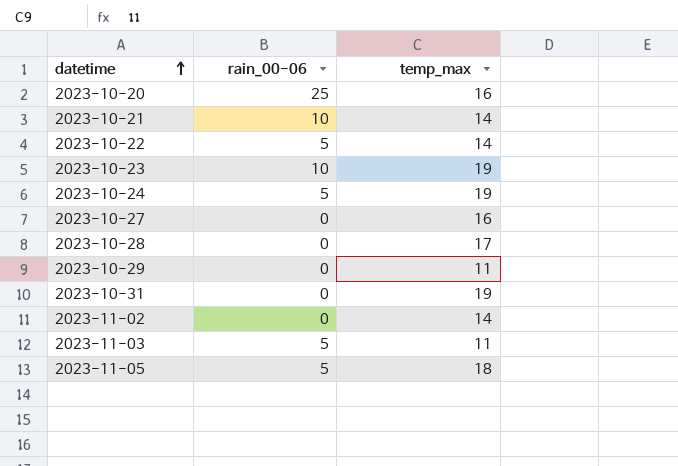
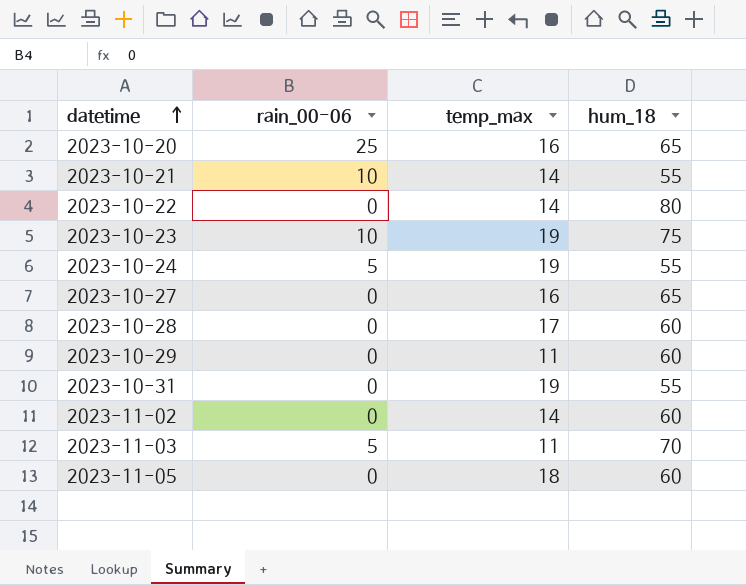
column hum_18 | position: none -> 4
2023-10-22 | rain_00-06: 5 -> 0
2023-11-05 | rain_00-06: 5 -> 0

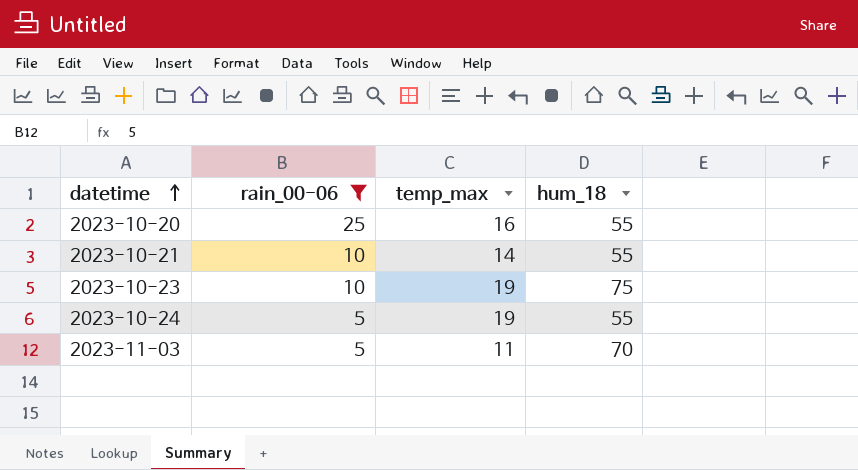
filter: none -> rain_00-06 != 0
2023-10-20 | hum_18: 65 -> 55

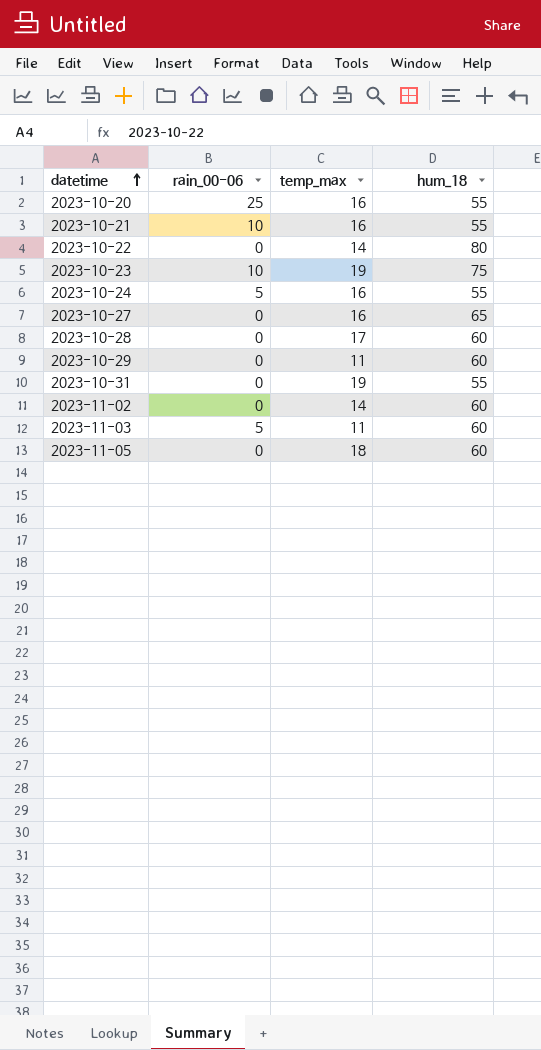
filter: rain_00-06 != 0 -> none
2023-10-21 | temp_max: 14 -> 16
2023-10-24 | temp_max: 19 -> 16
2023-11-03 | hum_18: 70 -> 60

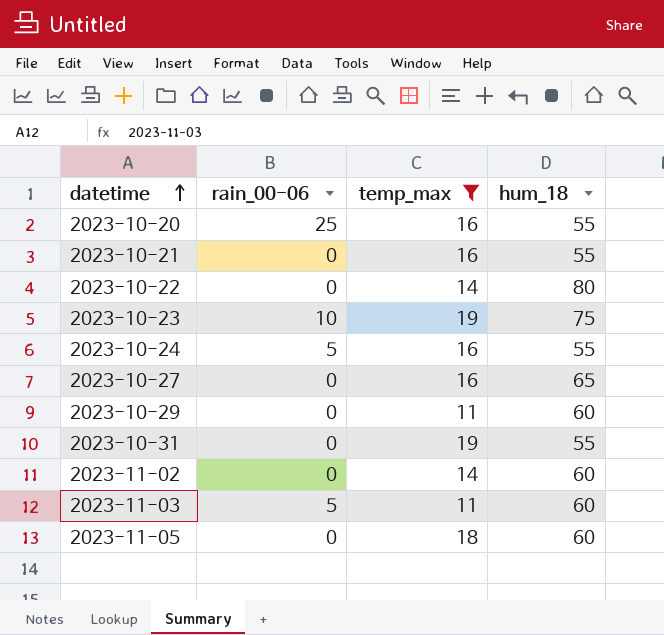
filter: none -> temp_max != 17
2023-10-21 | rain_00-06: 10 -> 0

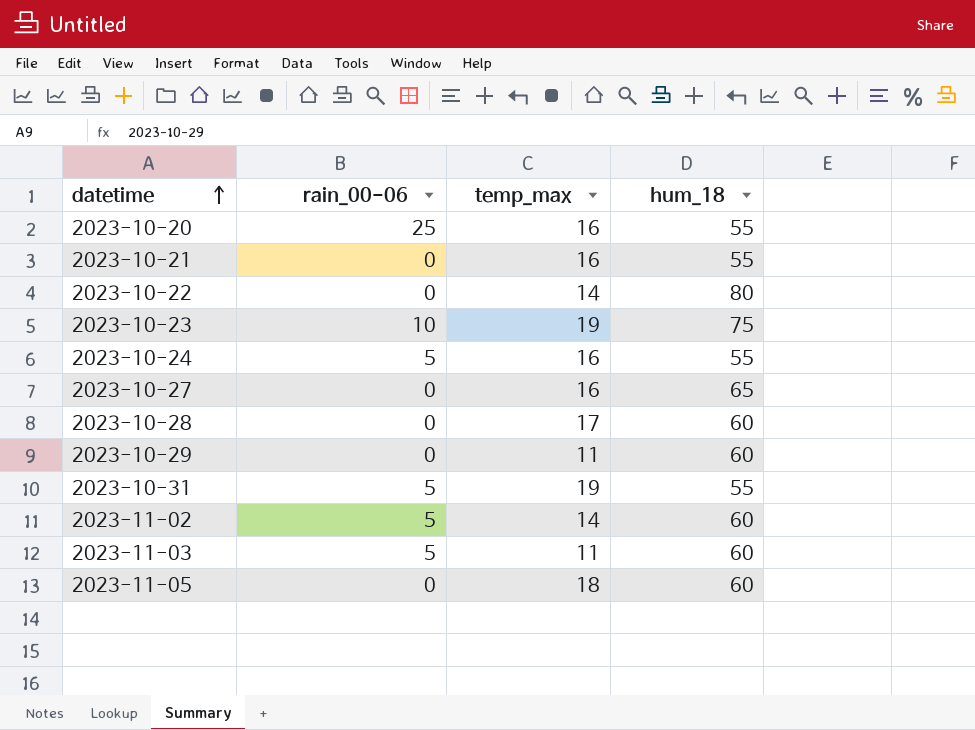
filter: temp_max != 17 -> none
2023-10-31 | rain_00-06: 0 -> 5
2023-11-02 | rain_00-06: 0 -> 5

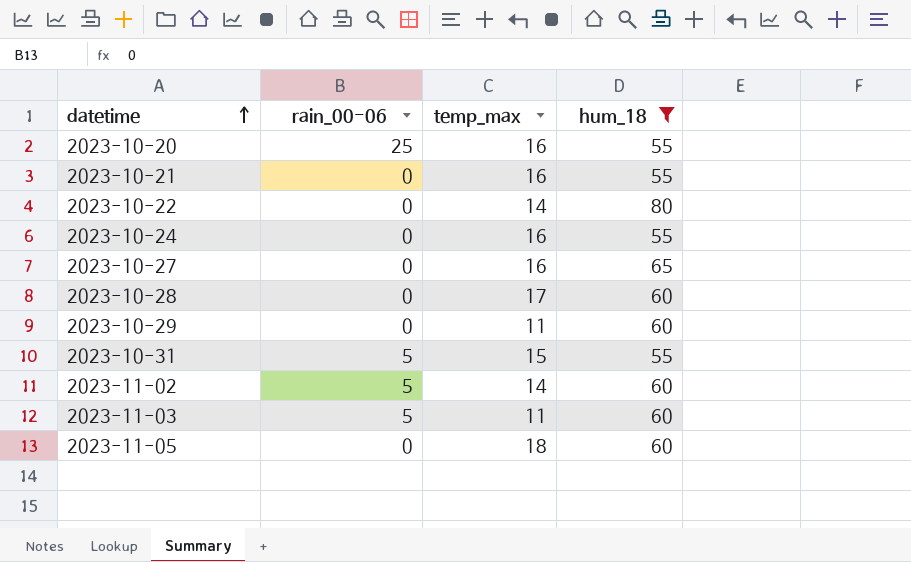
filter: none -> hum_18 != 75
2023-10-24 | rain_00-06: 5 -> 0
2023-10-31 | temp_max: 19 -> 15

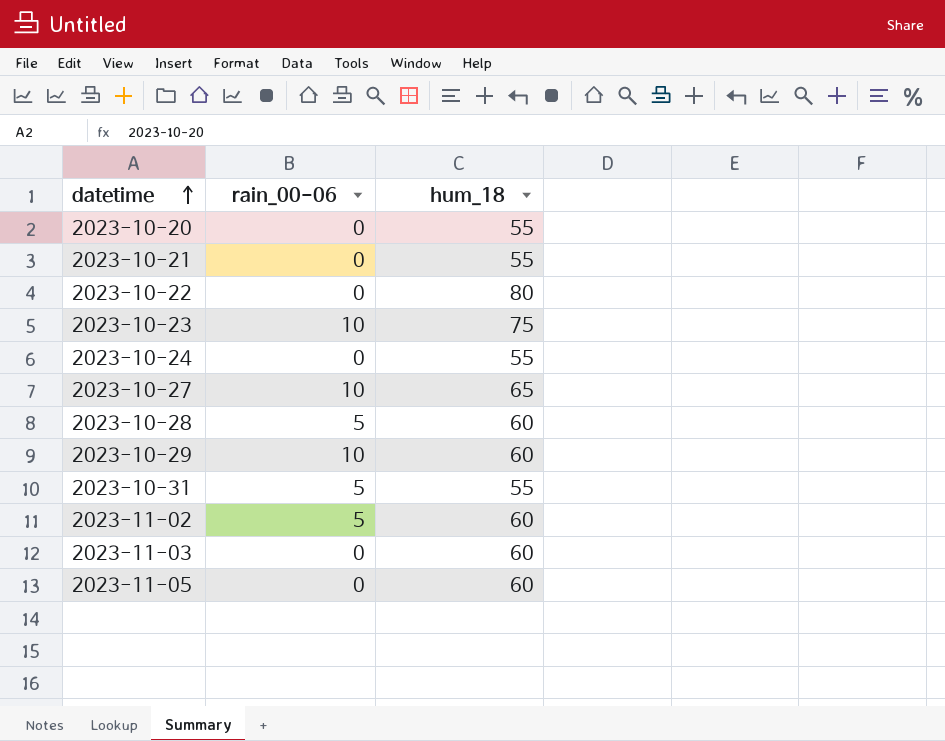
filter: hum_18 != 75 -> none
column temp_max | position: 3 -> none
2023-10-20 | rain_00-06: 25 -> 0
2023-10-27 | rain_00-06: 0 -> 10
2023-10-28 | rain_00-06: 0 -> 5
2023-10-29 | rain_00-06: 0 -> 10
2023-11-03 | rain_00-06: 5 -> 0

